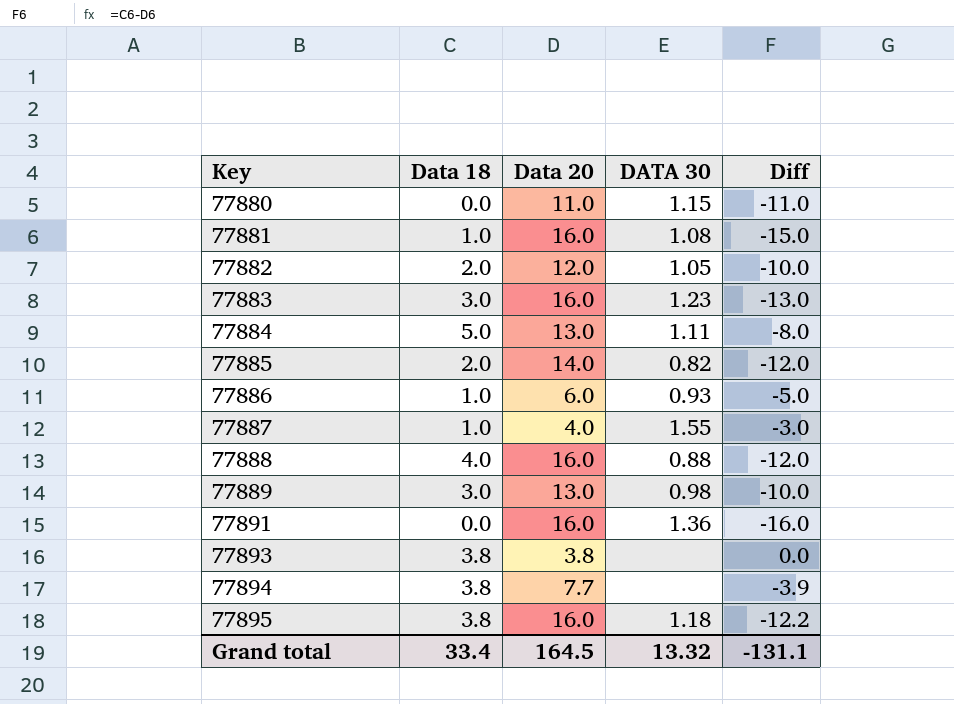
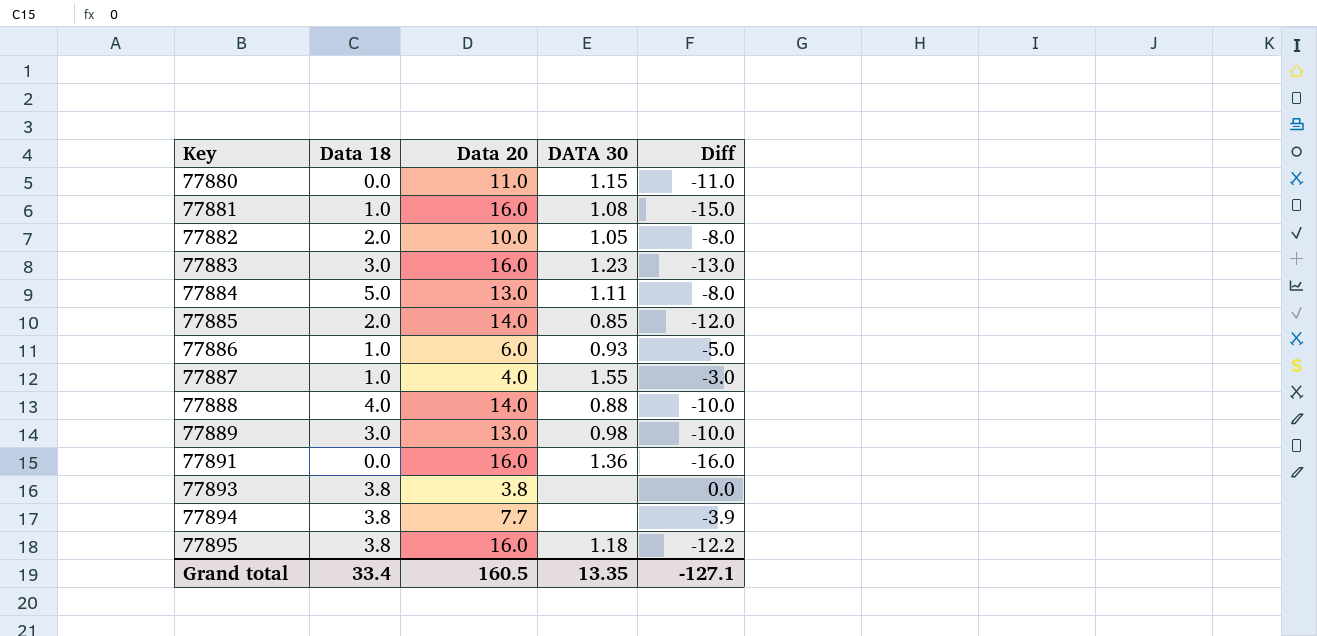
77882 | Data 20: 12.0 -> 10.0
77882 | Diff: -10.0 -> -8.0
77885 | DATA 30: 0.82 -> 0.85
77888 | Data 20: 16.0 -> 14.0
77888 | Diff: -12.0 -> -10.0
Grand total | Data 20: 164.5 -> 160.5
Grand total | DATA 30: 13.32 -> 13.35
Grand total | Diff: -131.1 -> -127.1

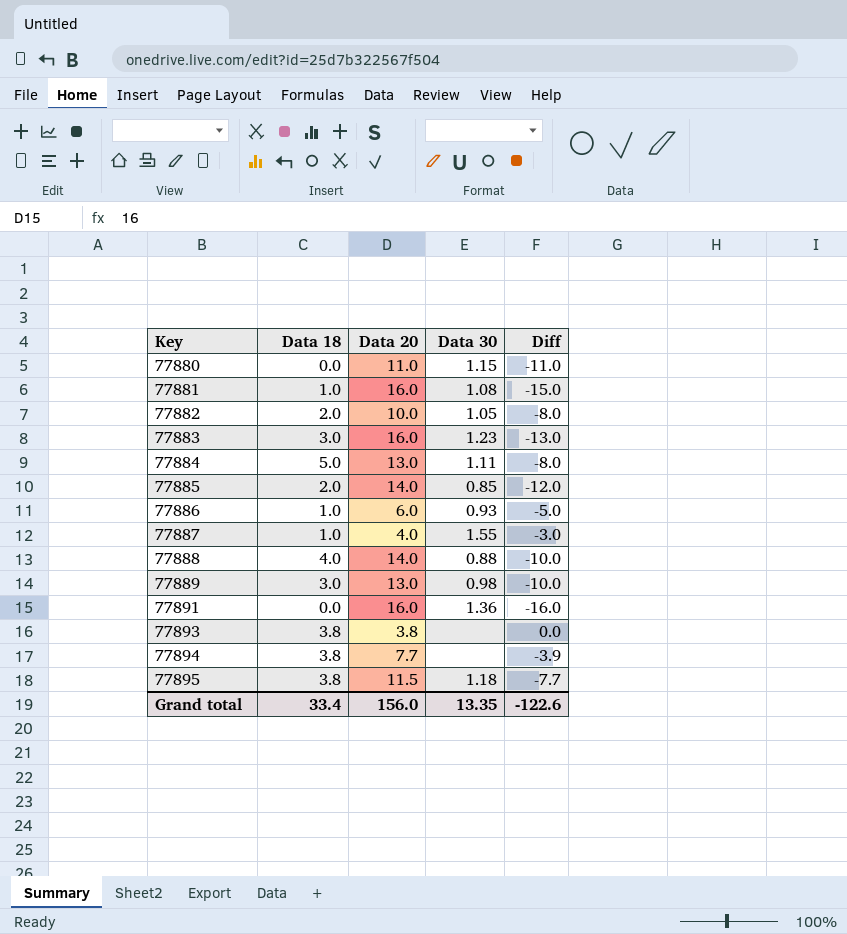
column name: DATA 30 -> Data 30
77895 | Data 20: 16.0 -> 11.5
77895 | Diff: -12.2 -> -7.7
Grand total | Data 20: 160.5 -> 156.0
Grand total | Diff: -127.1 -> -122.6

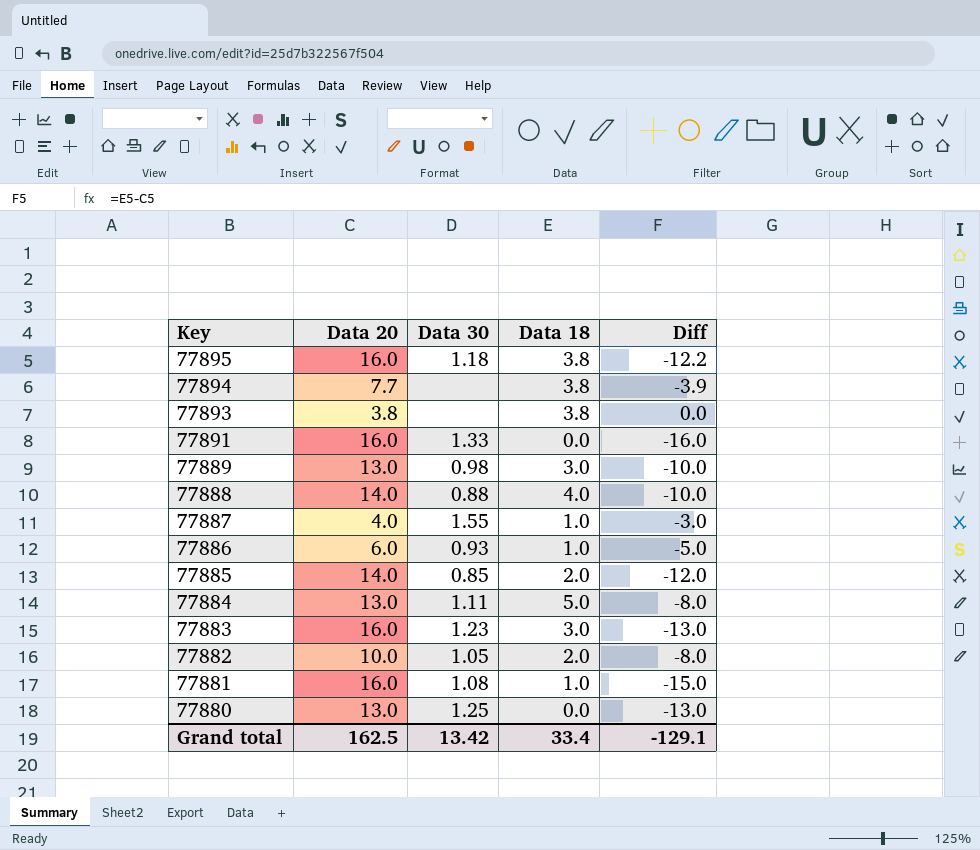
row order: Key ascending -> Key descending
column Data 18 | position: 2 -> 4
77895 | Data 20: 11.5 -> 16.0
77895 | Diff: -7.7 -> -12.2
77891 | Data 30: 1.36 -> 1.33
77880 | Data 20: 11.0 -> 13.0
77880 | Data 30: 1.15 -> 1.25
77880 | Diff: -11.0 -> -13.0
Grand total | Data 20: 156.0 -> 162.5
Grand total | Data 30: 13.35 -> 13.42
Grand total | Diff: -122.6 -> -129.1

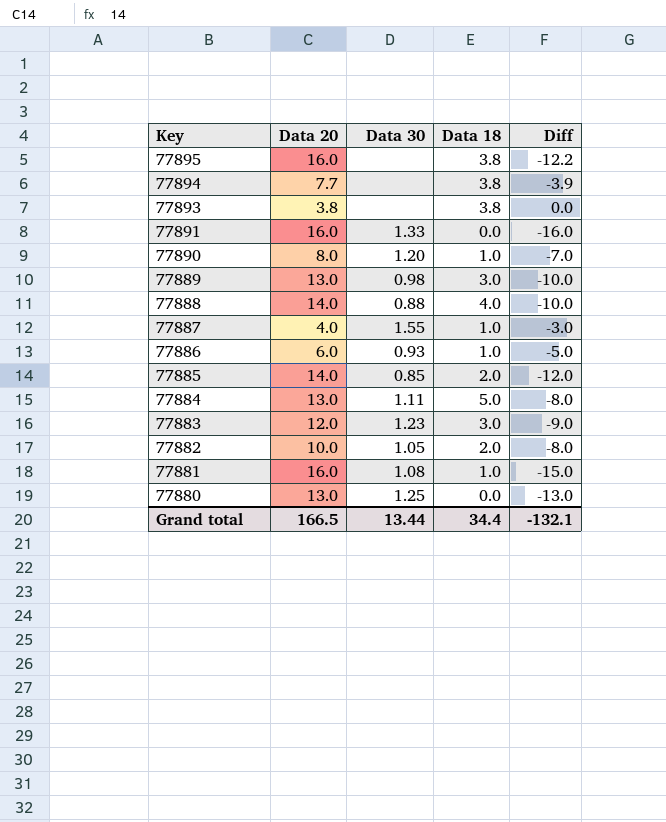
77895 | Data 30: 1.18 -> none
row 77890: none -> 8.0 | 1.20 | 1.0 | -7.0
77883 | Data 20: 16.0 -> 12.0
77883 | Diff: -13.0 -> -9.0
Grand total | Data 20: 162.5 -> 166.5
Grand total | Data 30: 13.42 -> 13.44
Grand total | Data 18: 33.4 -> 34.4
Grand total | Diff: -129.1 -> -132.1

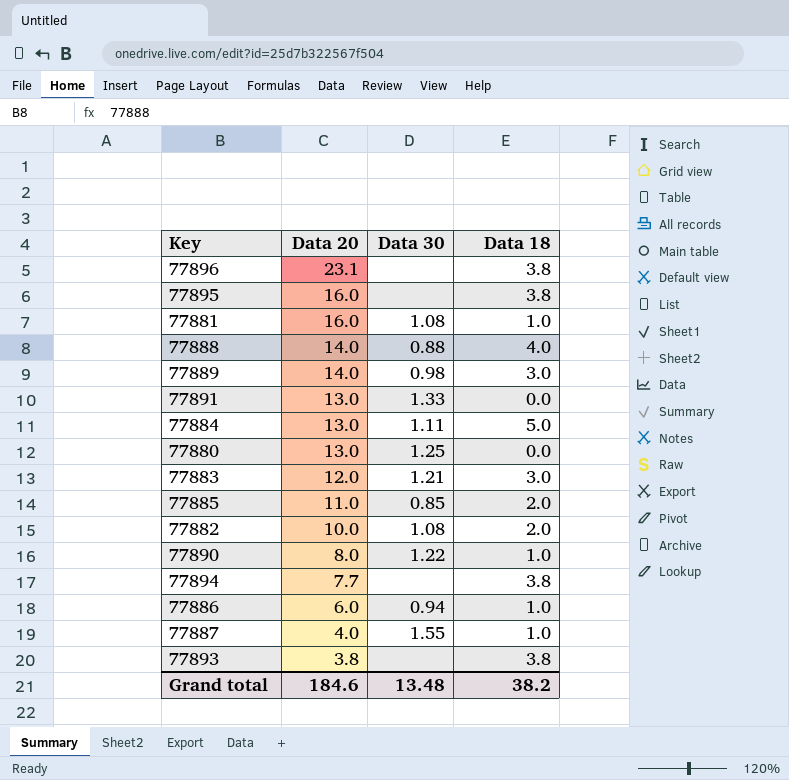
row order: Key descending -> Data 20 descending
column Diff | formula: [Data 18] - [Data 20] -> none
row 77896: none -> 23.1 | none | 3.8
77889 | Data 20: 13.0 -> 14.0
77891 | Data 20: 16.0 -> 13.0
77883 | Data 30: 1.23 -> 1.21
77885 | Data 20: 14.0 -> 11.0
77882 | Data 30: 1.05 -> 1.08
77890 | Data 30: 1.20 -> 1.22
77886 | Data 30: 0.93 -> 0.94
Grand total | Data 20: 166.5 -> 184.6
Grand total | Data 30: 13.44 -> 13.48
Grand total | Data 18: 34.4 -> 38.2

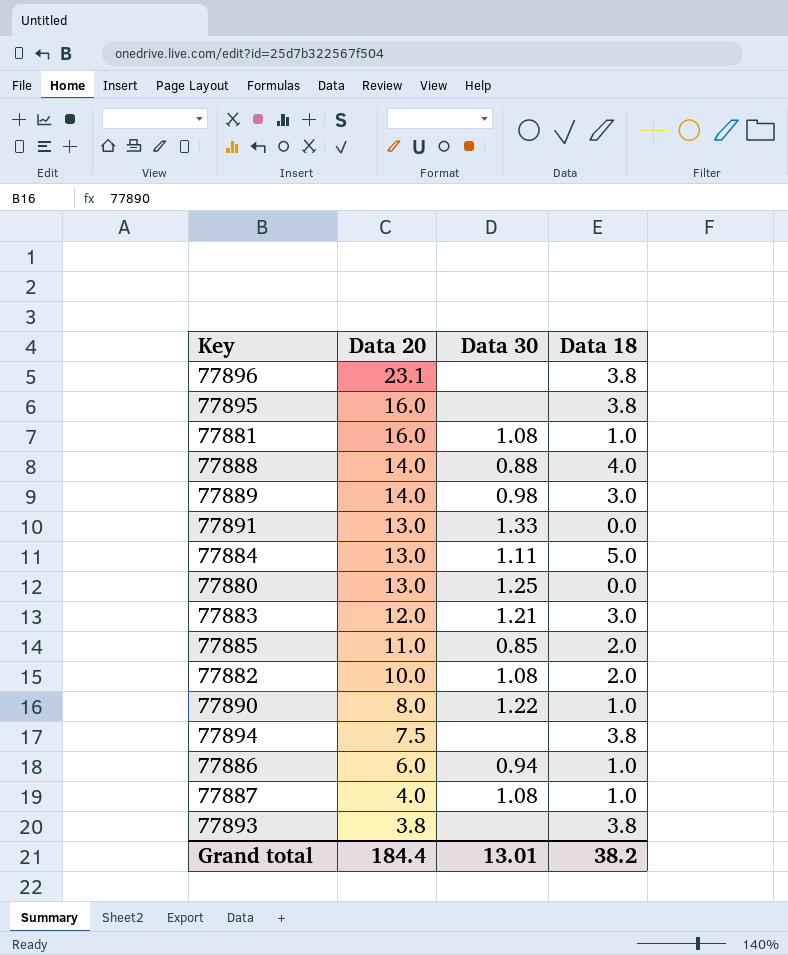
77894 | Data 20: 7.7 -> 7.5
77887 | Data 30: 1.55 -> 1.08
Grand total | Data 20: 184.6 -> 184.4
Grand total | Data 30: 13.48 -> 13.01

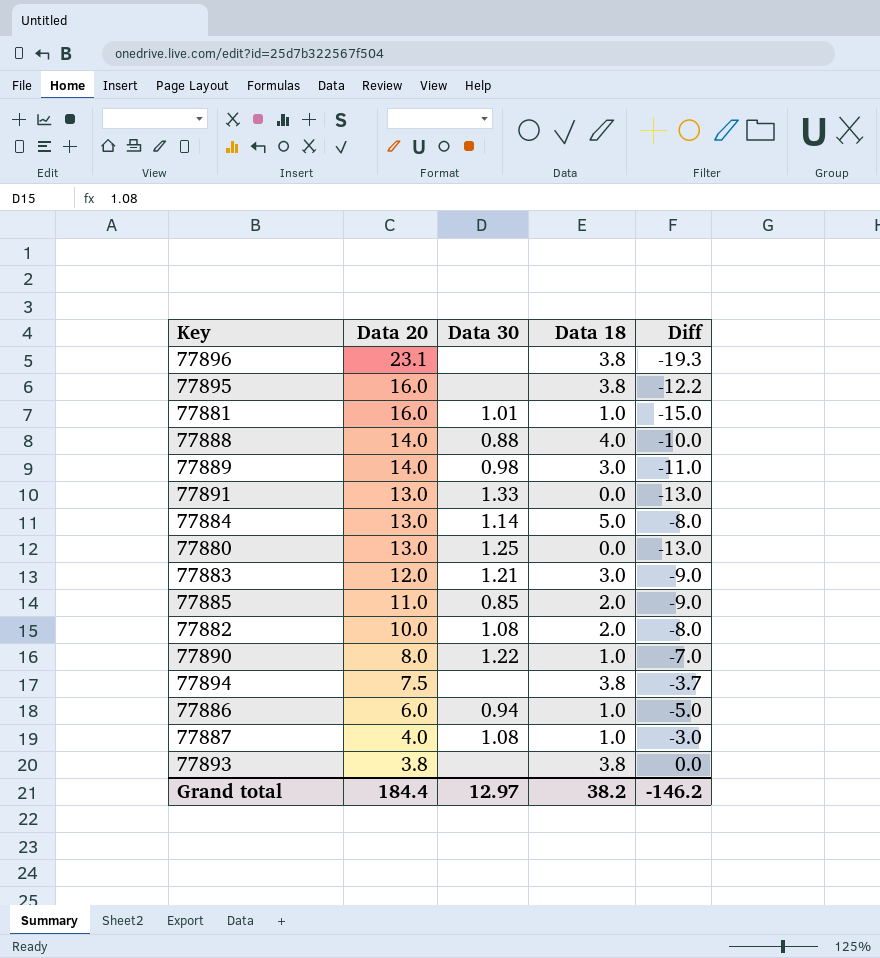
column Diff | formula: none -> [Data 18] - [Data 20]
77881 | Data 30: 1.08 -> 1.01
77884 | Data 30: 1.11 -> 1.14
Grand total | Data 30: 13.01 -> 12.97

